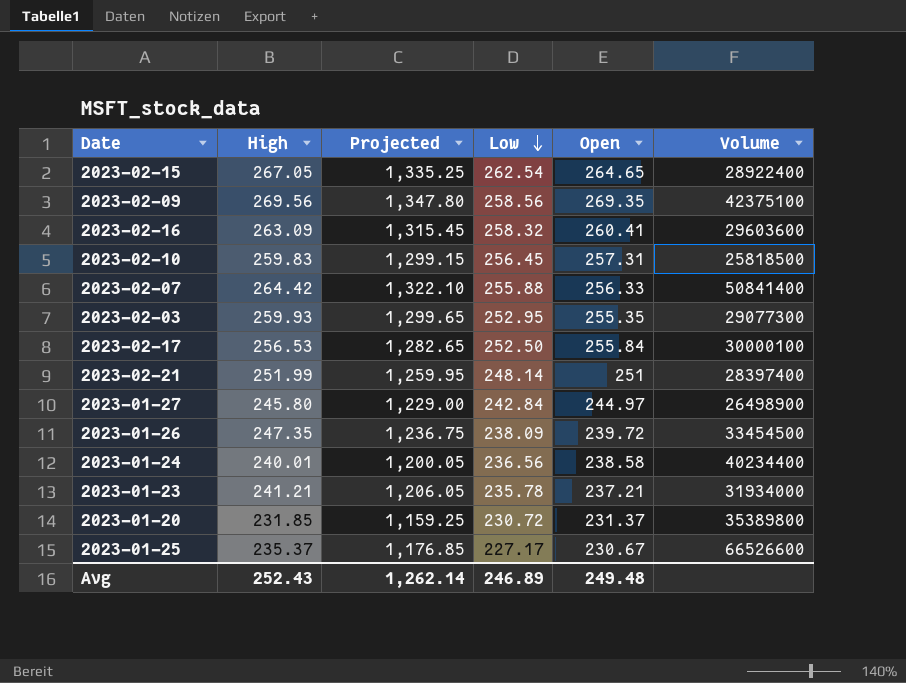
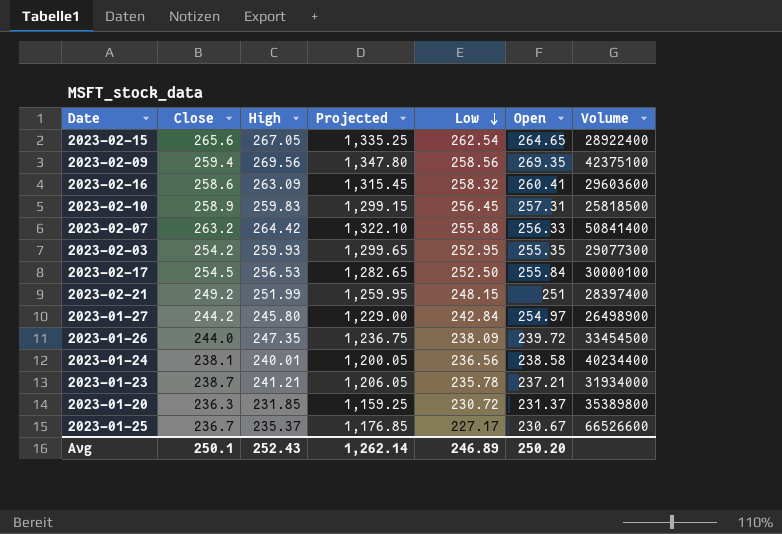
column Close | position: none -> 2
2023-02-21 | Low: 248.14 -> 248.15
2023-01-27 | Open: 244.97 -> 254.97
Avg | Open: 249.48 -> 250.20

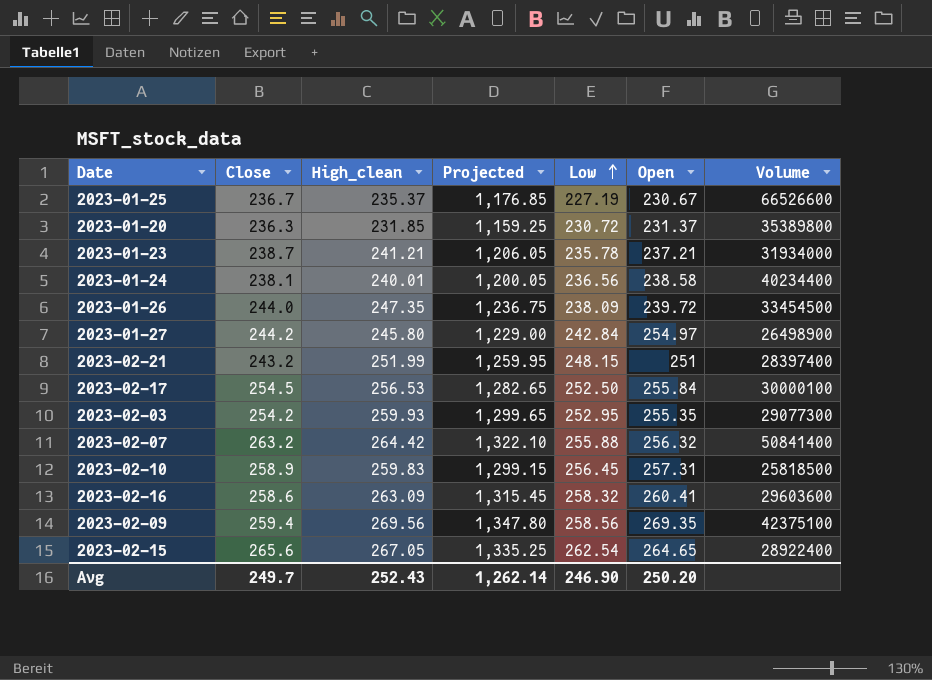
row order: Low descending -> Low ascending
column name: High -> High_clean
2023-01-25 | Low: 227.17 -> 227.19
2023-02-21 | Close: 249.2 -> 243.2
2023-02-07 | Open: 256.33 -> 256.32
Avg | Close: 250.1 -> 249.7
Avg | Low: 246.89 -> 246.90

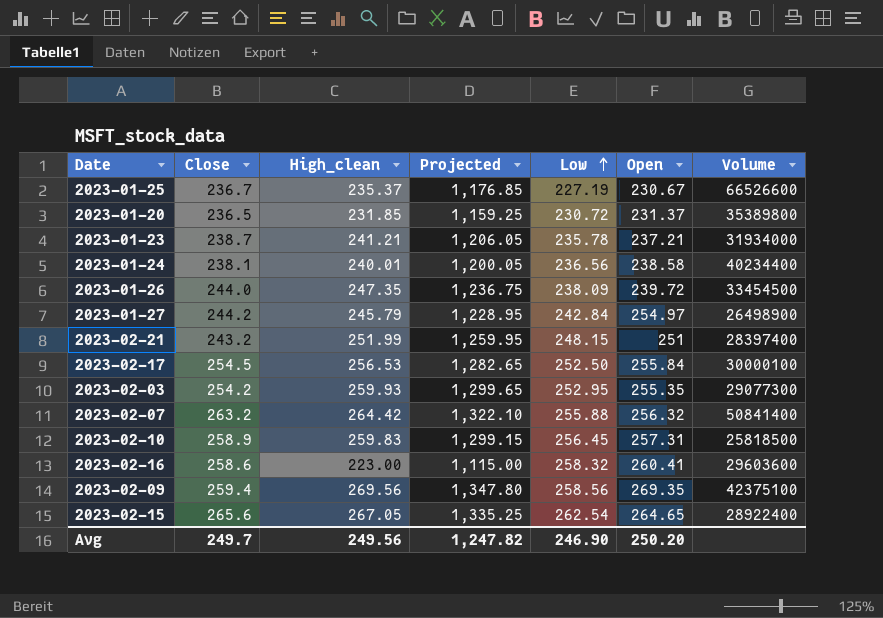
2023-01-20 | Close: 236.3 -> 236.5
2023-01-27 | High_clean: 245.80 -> 245.79
2023-01-27 | Projected: 1,229.00 -> 1,228.95
2023-02-16 | High_clean: 263.09 -> 223.00
2023-02-16 | Projected: 1,315.45 -> 1,115.00
Avg | High_clean: 252.43 -> 249.56
Avg | Projected: 1,262.14 -> 1,247.82

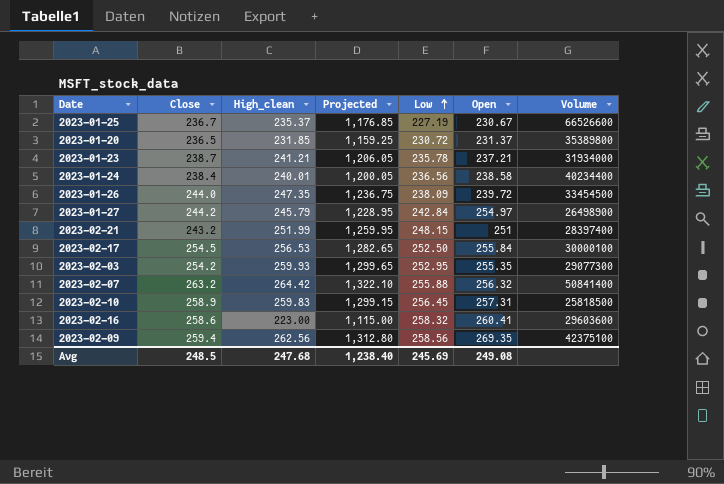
row 2023-02-15: 265.6 | 267.05 | 1,335.25 | 262.54 | 264.65 | 28922400 -> none
2023-01-24 | Close: 238.1 -> 238.4
2023-02-09 | High_clean: 269.56 -> 262.56
2023-02-09 | Projected: 1,347.80 -> 1,312.80
Avg | Close: 249.7 -> 248.5
Avg | High_clean: 249.56 -> 247.68
Avg | Projected: 1,247.82 -> 1,238.40
Avg | Low: 246.90 -> 245.69
Avg | Open: 250.20 -> 249.08

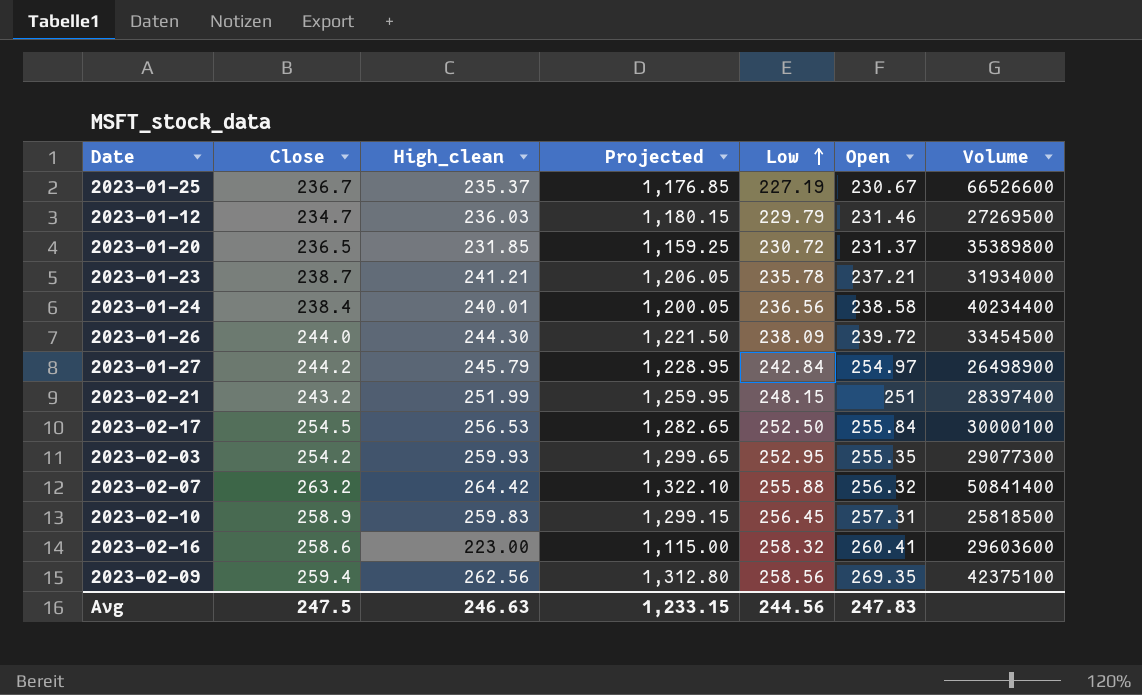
row 2023-01-12: none -> 234.7 | 236.03 | 1,180.15 | 229.79 | 231.46 | 27269500
2023-01-26 | High_clean: 247.35 -> 244.30
2023-01-26 | Projected: 1,236.75 -> 1,221.50
Avg | Close: 248.5 -> 247.5
Avg | High_clean: 247.68 -> 246.63
Avg | Projected: 1,238.40 -> 1,233.15
Avg | Low: 245.69 -> 244.56
Avg | Open: 249.08 -> 247.83

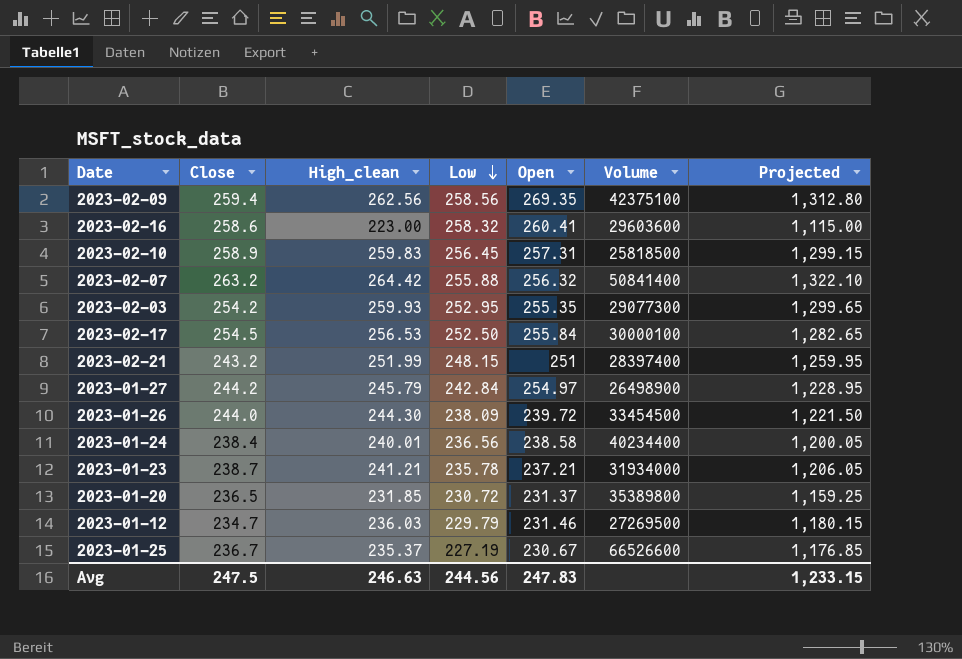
row order: Low ascending -> Low descending
column Projected | position: 4 -> 7

